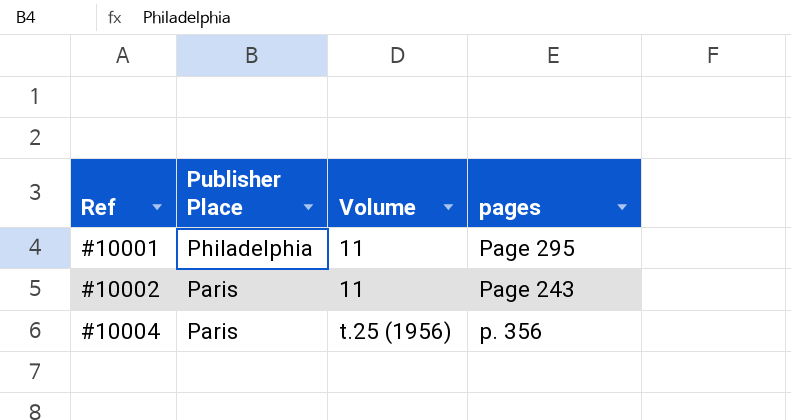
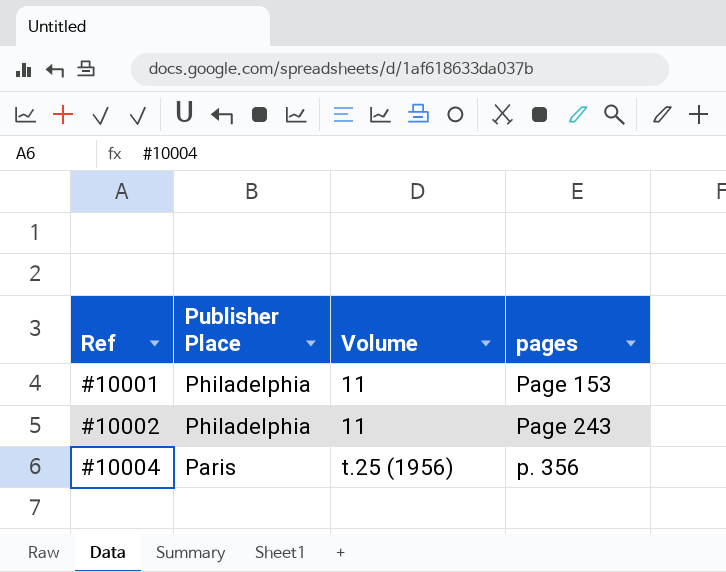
#10001 | pages: Page 295 -> Page 153
#10002 | Publisher Place: Paris -> Philadelphia

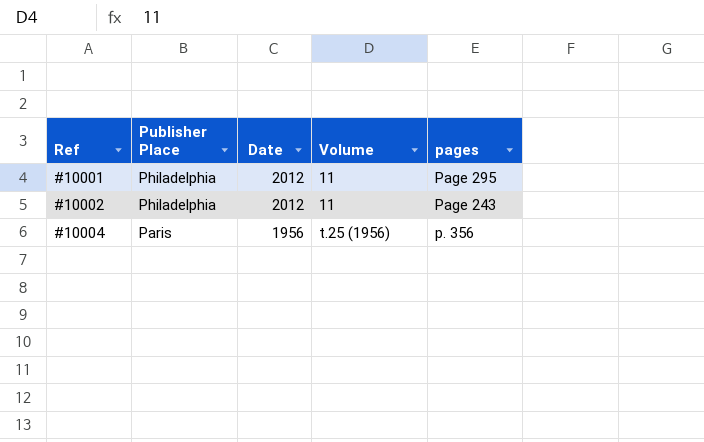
column Date | position: none -> 3
#10001 | pages: Page 153 -> Page 295

